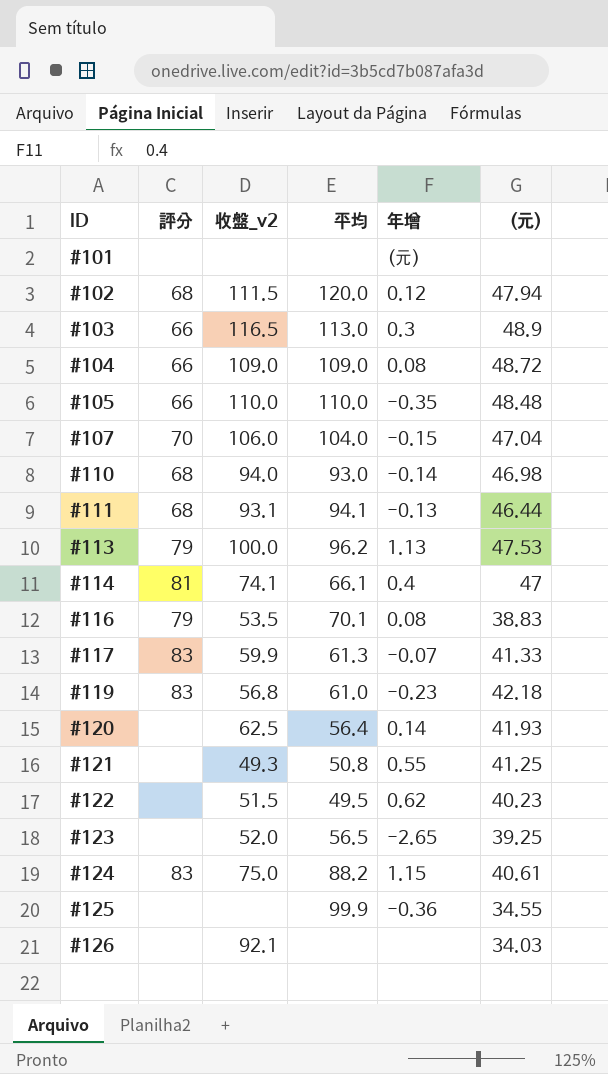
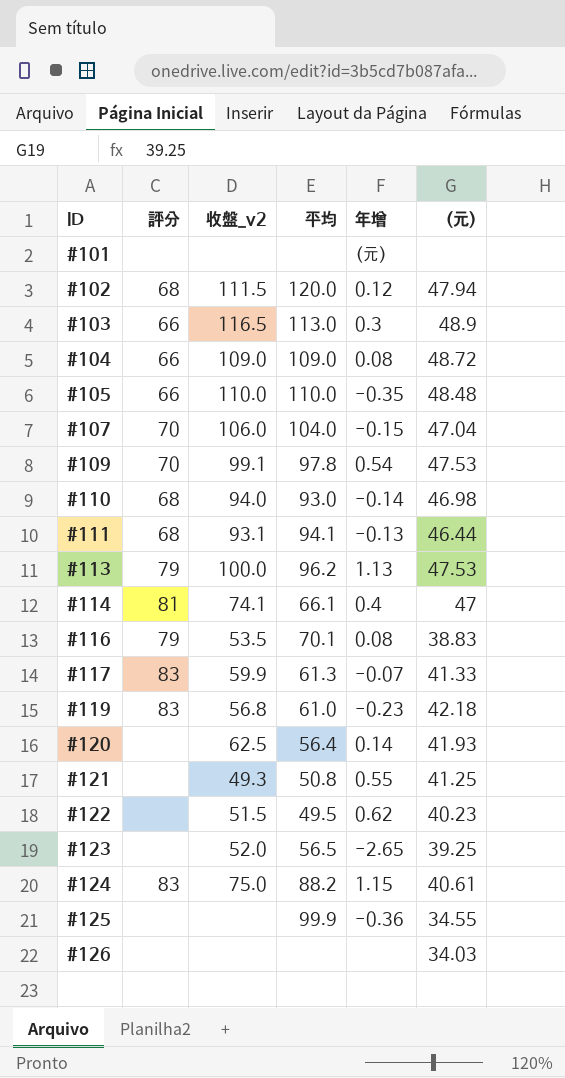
row #109: none -> 70 | 99.1 | 97.8 | 0.54 | 47.53
#126 | 收盤_v2: 92.1 -> none

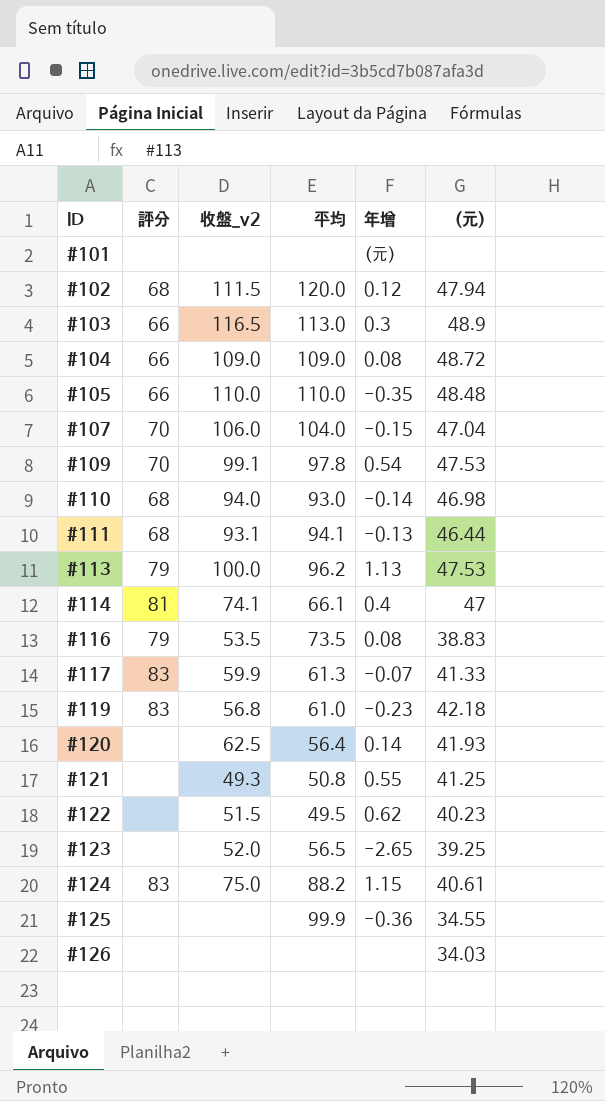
#116 | 平均: 70.1 -> 73.5

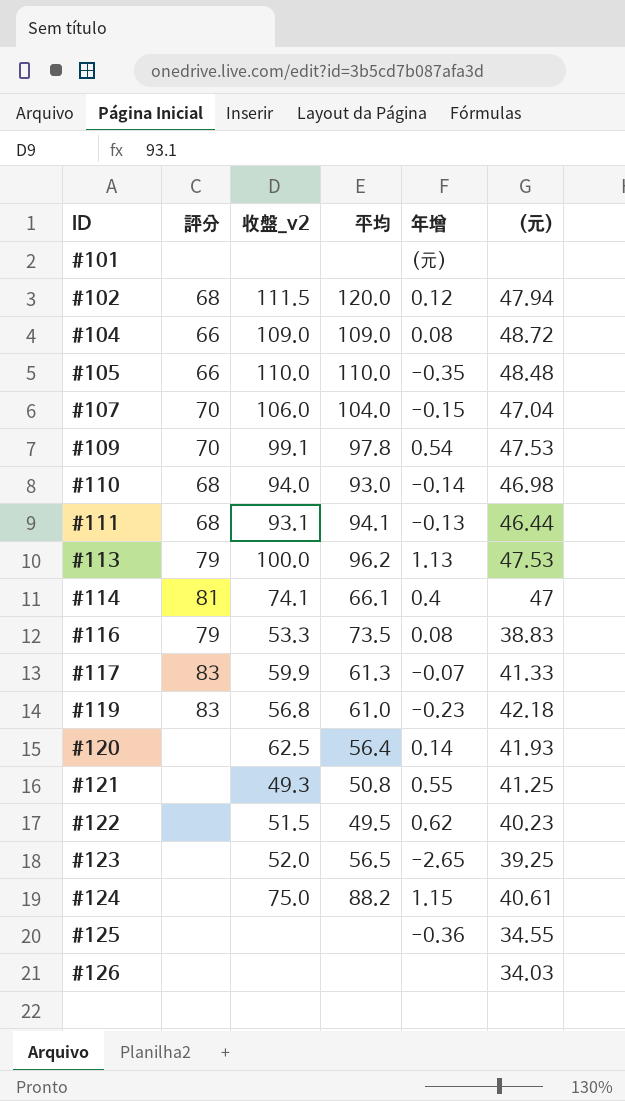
row #103: 66 | 116.5 | 113.0 | 0.3 | 48.9 -> none
#116 | 收盤_v2: 53.5 -> 53.3
#124 | 評分: 83 -> none
#125 | 平均: 99.9 -> none

